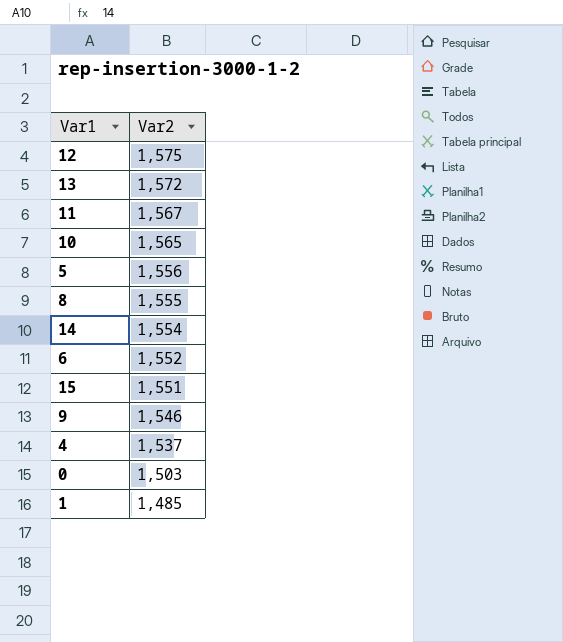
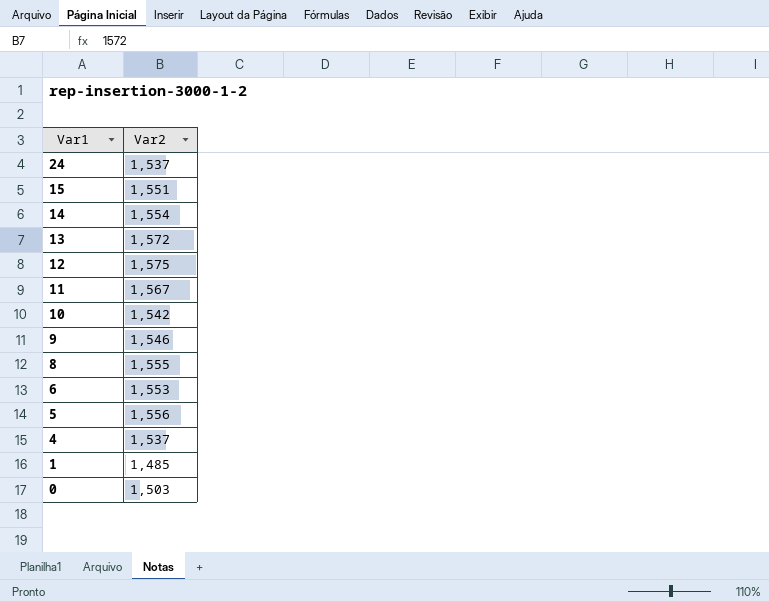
row order: Var2 descending -> Var1 descending
row 24: none -> 1,537
10 | Var2: 1,565 -> 1,542
6 | Var2: 1,552 -> 1,553

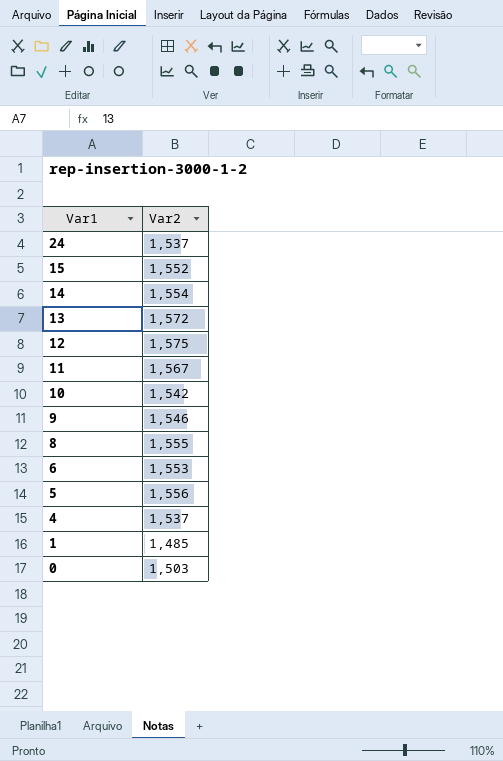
15 | Var2: 1,551 -> 1,552

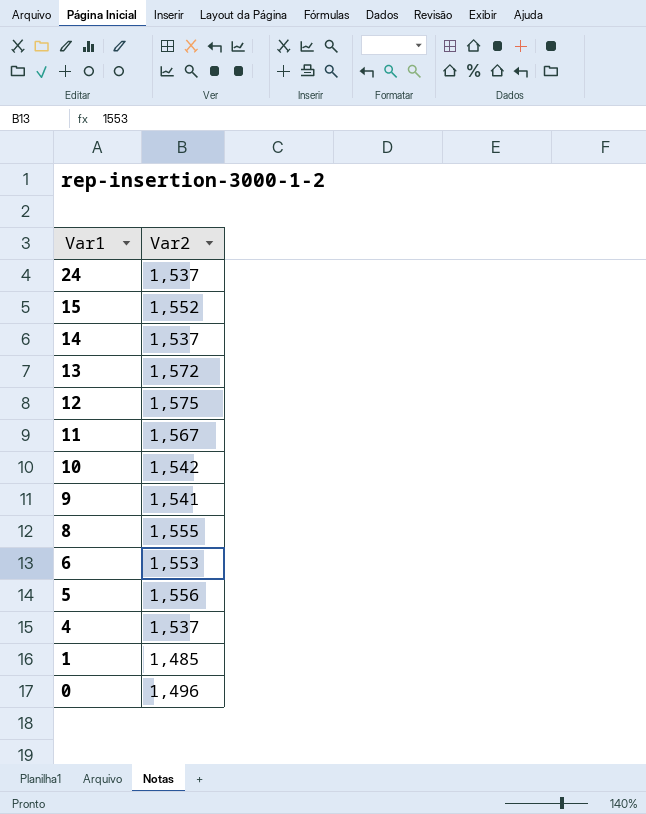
14 | Var2: 1,554 -> 1,537
9 | Var2: 1,546 -> 1,541
0 | Var2: 1,503 -> 1,496

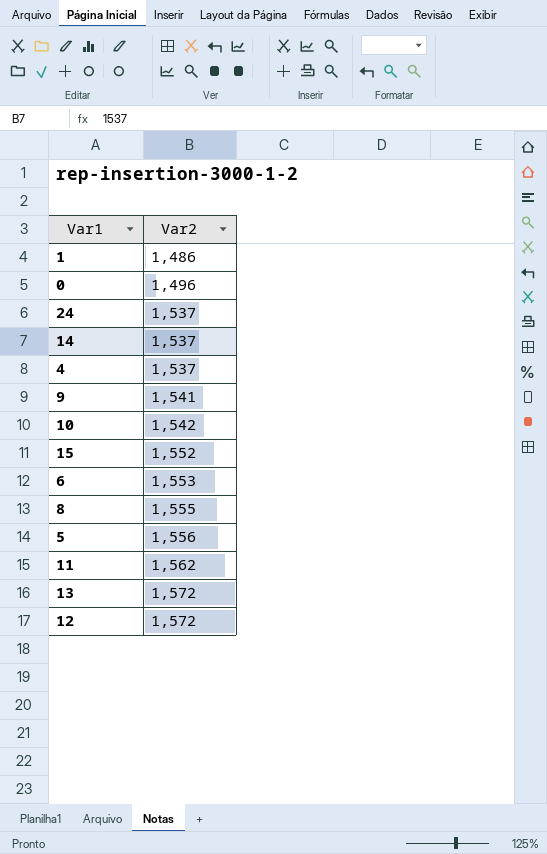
row order: Var1 descending -> Var2 ascending
1 | Var2: 1,485 -> 1,486
11 | Var2: 1,567 -> 1,562
12 | Var2: 1,575 -> 1,572

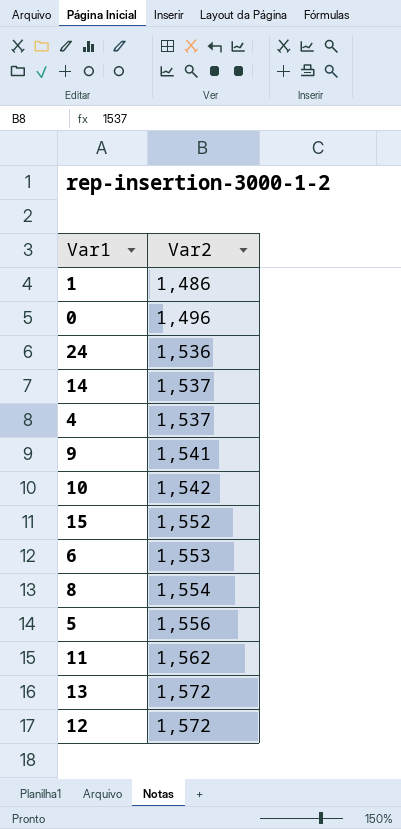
24 | Var2: 1,537 -> 1,536
8 | Var2: 1,555 -> 1,554

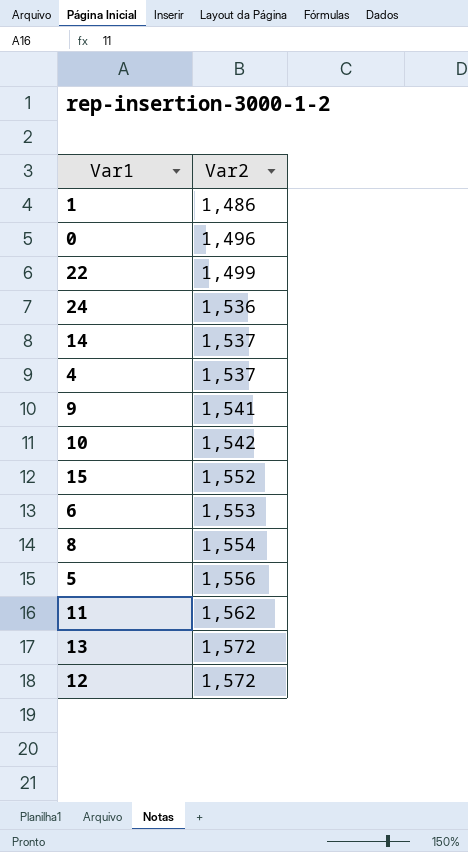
row 22: none -> 1,499

